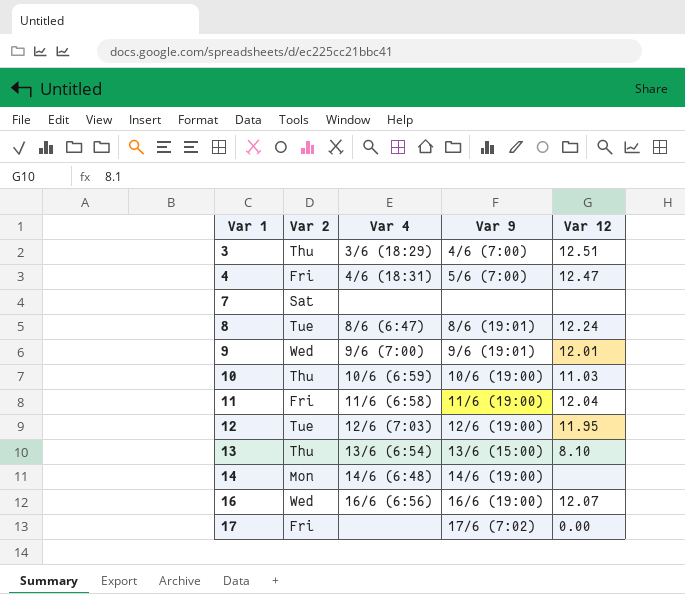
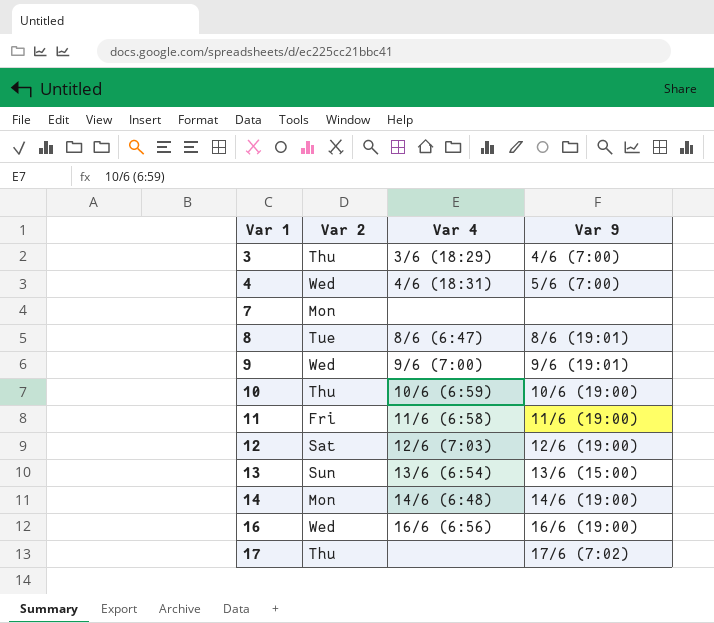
column Var 12 | position: 5 -> none
4 | Var 2: Fri -> Wed
7 | Var 2: Sat -> Mon
12 | Var 2: Tue -> Sat
13 | Var 2: Thu -> Sun
17 | Var 2: Fri -> Thu

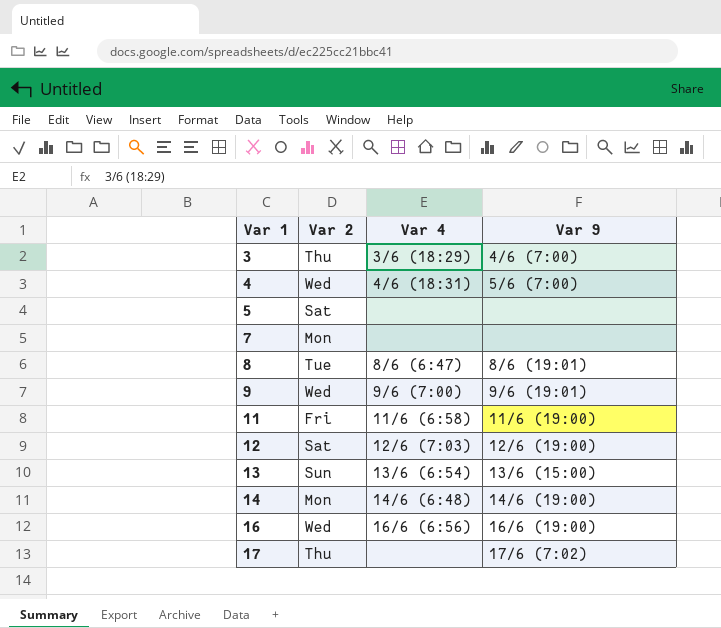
row 10: Thu | 10/6 (6:59) | 10/6 (19:00) -> none
row 5: none -> Sat | none | none

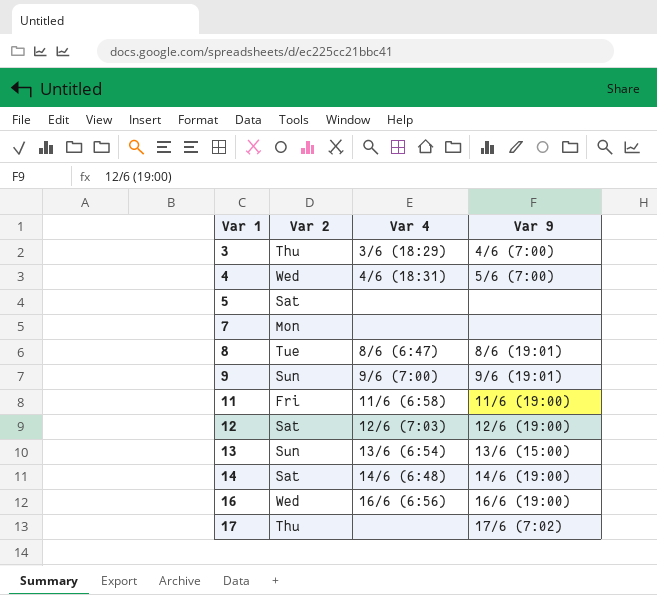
9 | Var 2: Wed -> Sun
14 | Var 2: Mon -> Sat

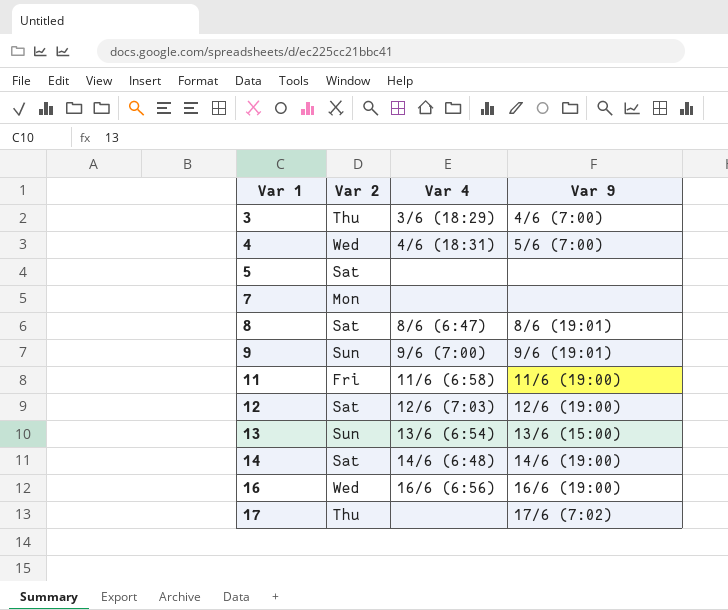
8 | Var 2: Tue -> Sat

